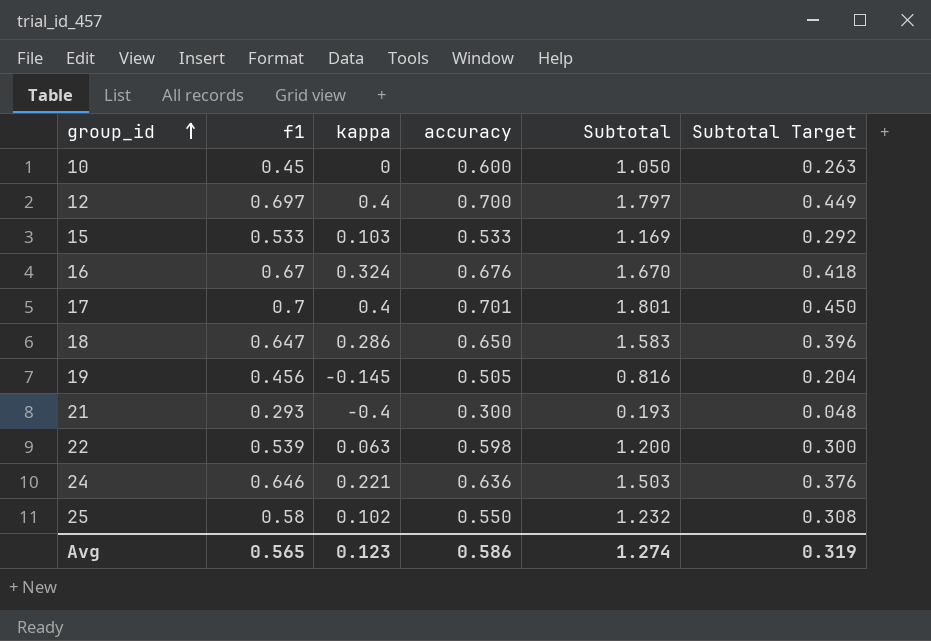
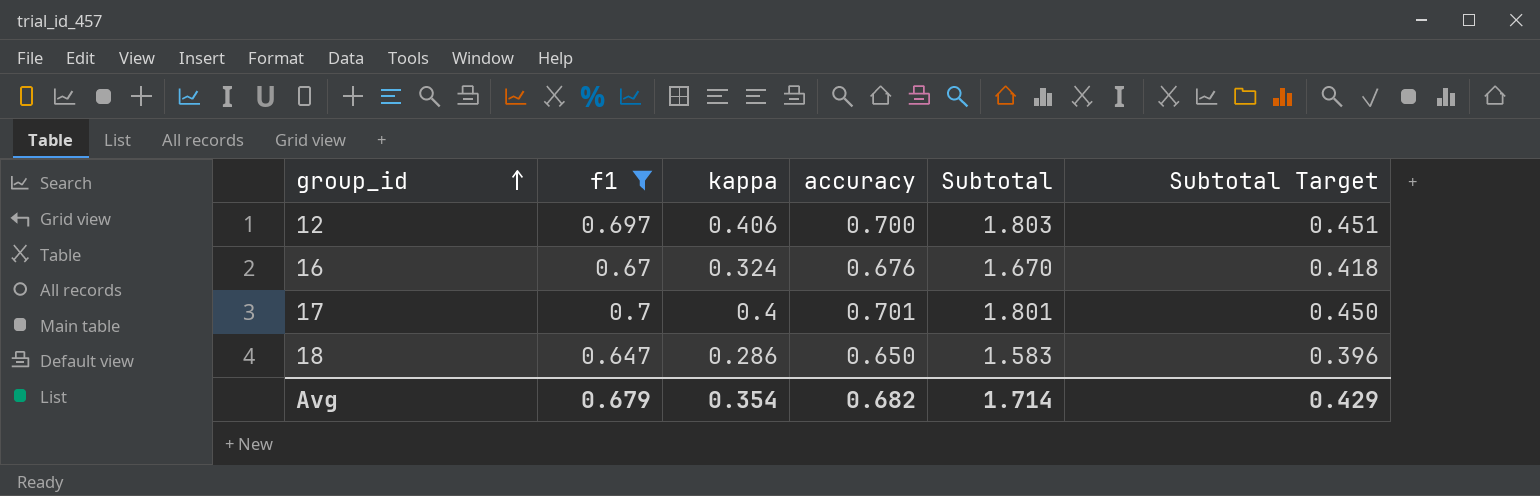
filter: none -> f1 >= 0.647
12 | kappa: 0.4 -> 0.406
12 | Subtotal: 1.797 -> 1.803
12 | Subtotal Target: 0.449 -> 0.451
Avg | f1: 0.565 -> 0.679
Avg | kappa: 0.123 -> 0.354
Avg | accuracy: 0.586 -> 0.682
Avg | Subtotal: 1.274 -> 1.714
Avg | Subtotal Target: 0.319 -> 0.429

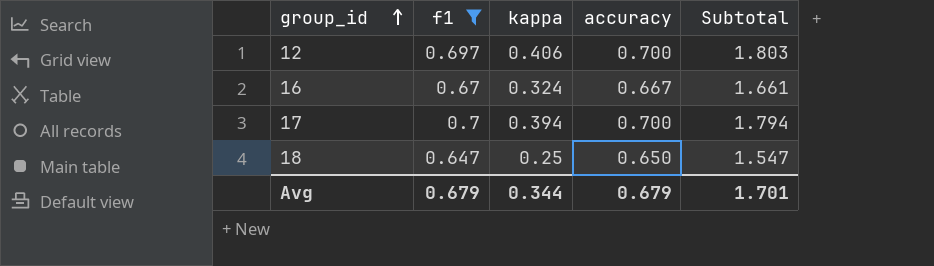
column Subtotal Target | formula: [Subtotal] * 0.25 -> none
16 | accuracy: 0.676 -> 0.667
16 | Subtotal: 1.670 -> 1.661
17 | kappa: 0.4 -> 0.394
17 | accuracy: 0.701 -> 0.700
17 | Subtotal: 1.801 -> 1.794
18 | kappa: 0.286 -> 0.25
18 | Subtotal: 1.583 -> 1.547
Avg | kappa: 0.354 -> 0.344
Avg | accuracy: 0.682 -> 0.679
Avg | Subtotal: 1.714 -> 1.701

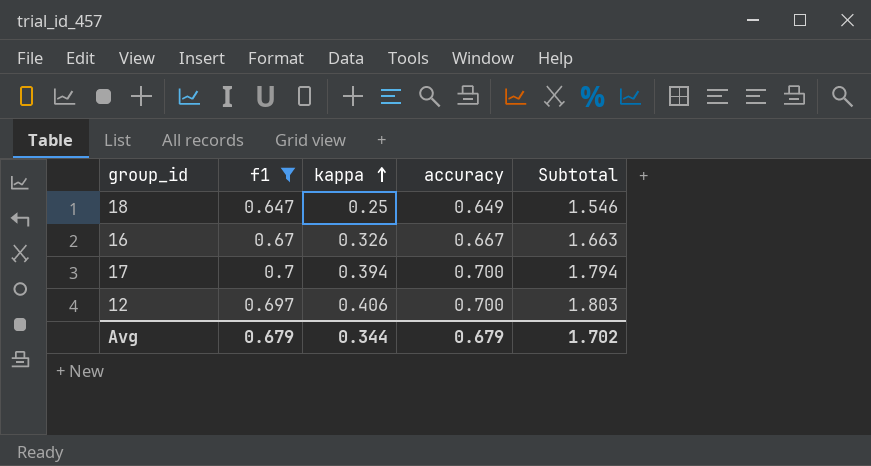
row order: group_id ascending -> kappa ascending
18 | accuracy: 0.650 -> 0.649
18 | Subtotal: 1.547 -> 1.546
16 | kappa: 0.324 -> 0.326
16 | Subtotal: 1.661 -> 1.663
Avg | Subtotal: 1.701 -> 1.702

